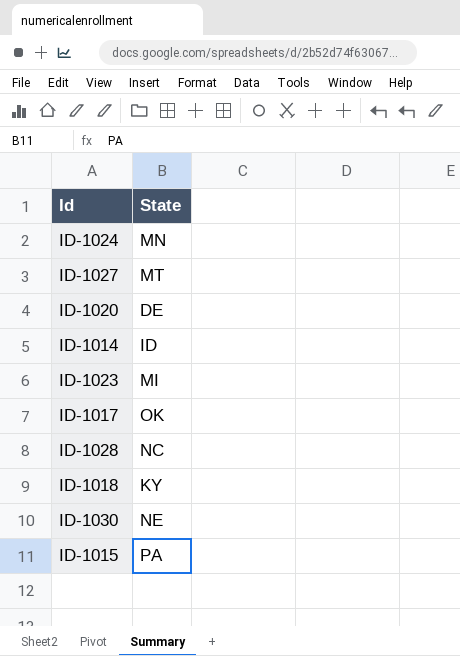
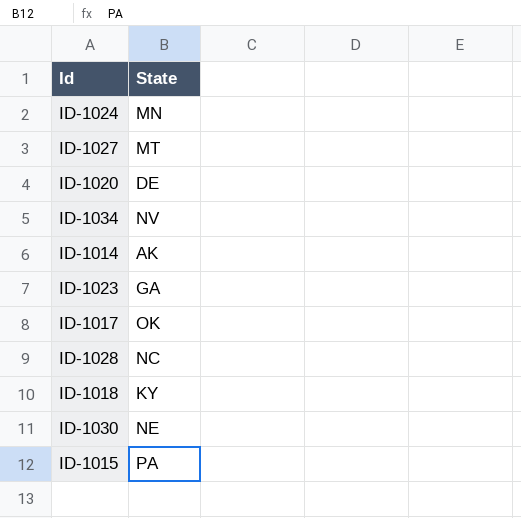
row ID-1034: none -> NV
ID-1014 | State: ID -> AK
ID-1023 | State: MI -> GA

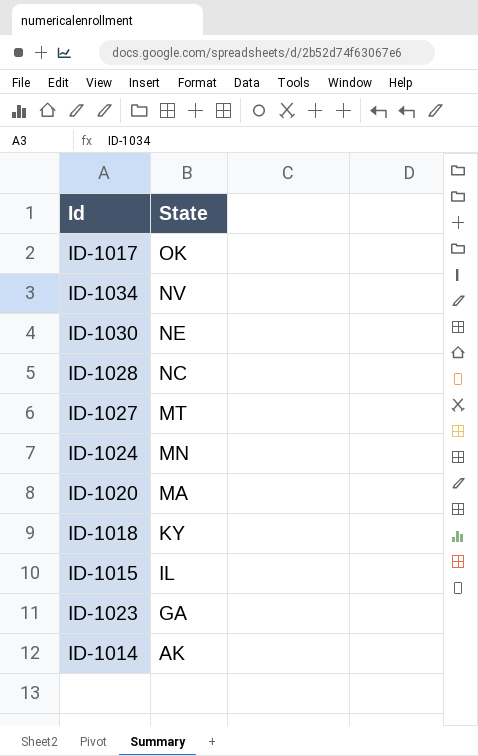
row order: none -> State descending
ID-1020 | State: DE -> MA
ID-1015 | State: PA -> IL

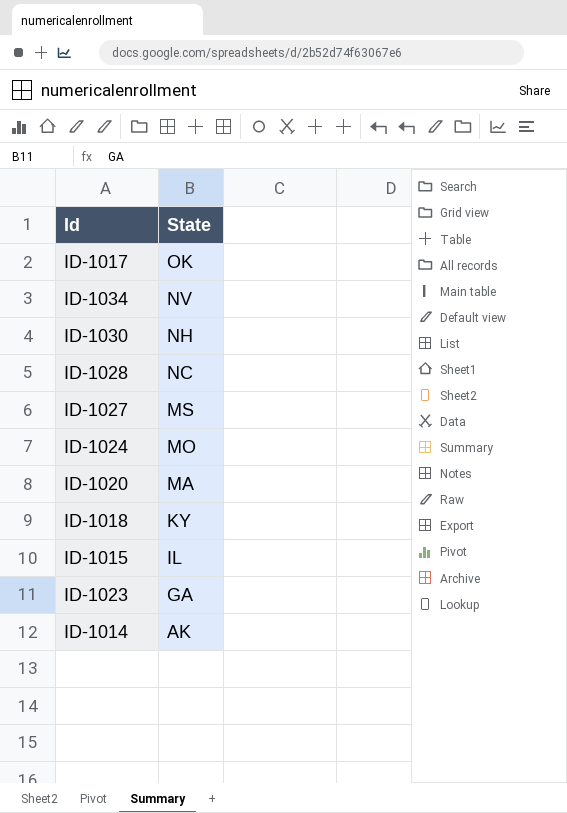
ID-1030 | State: NE -> NH
ID-1027 | State: MT -> MS
ID-1024 | State: MN -> MO

